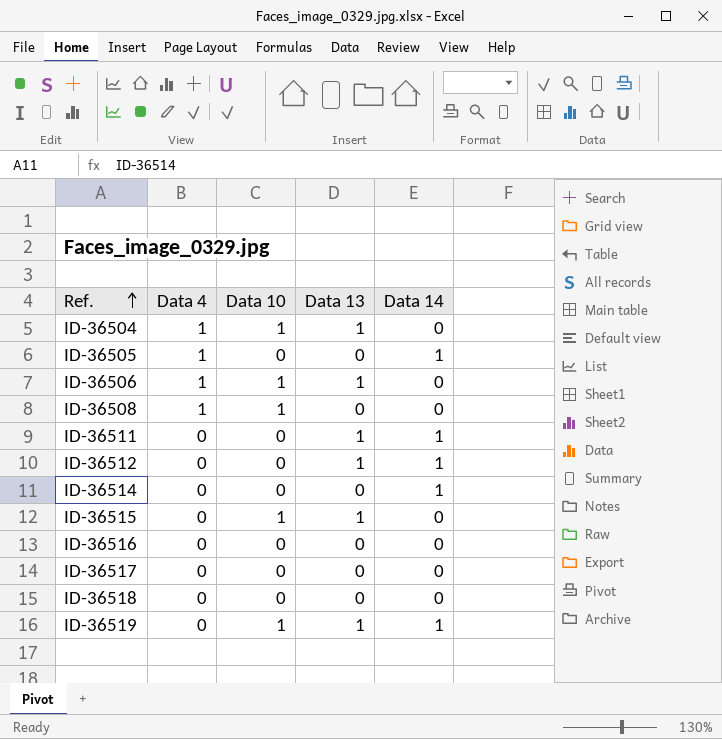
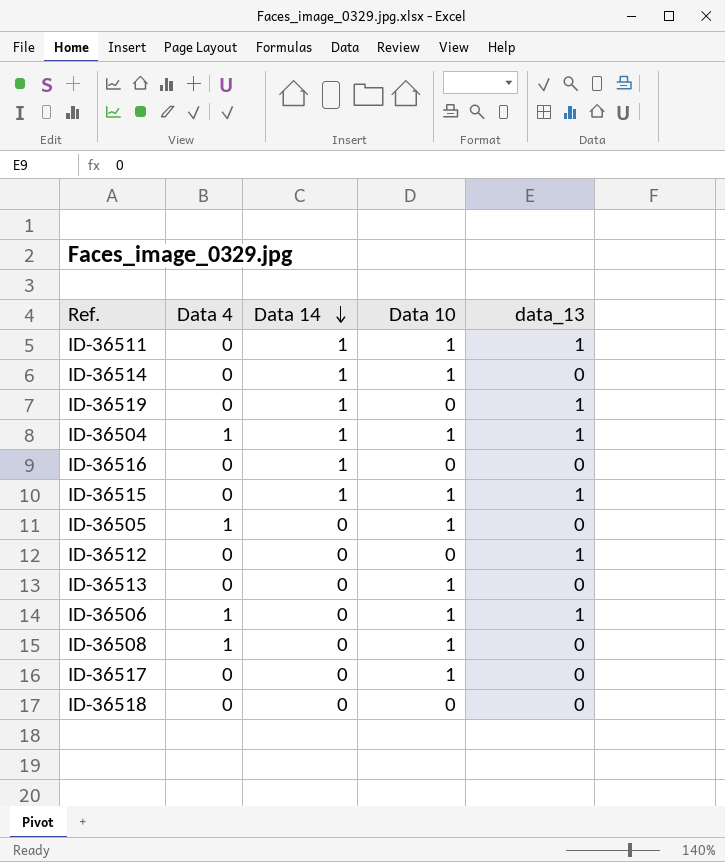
row order: Ref. ascending -> Data 14 descending
column Data 14 | position: 5 -> 3
column name: Data 13 -> data_13
ID-36511 | Data 10: 0 -> 1
ID-36514 | Data 10: 0 -> 1
ID-36519 | Data 10: 1 -> 0
ID-36504 | Data 14: 0 -> 1
ID-36516 | Data 14: 0 -> 1
ID-36515 | Data 14: 0 -> 1
ID-36505 | Data 14: 1 -> 0
ID-36505 | Data 10: 0 -> 1
ID-36512 | Data 14: 1 -> 0
row ID-36513: none -> 0 | 0 | 1 | 0
ID-36517 | Data 10: 0 -> 1

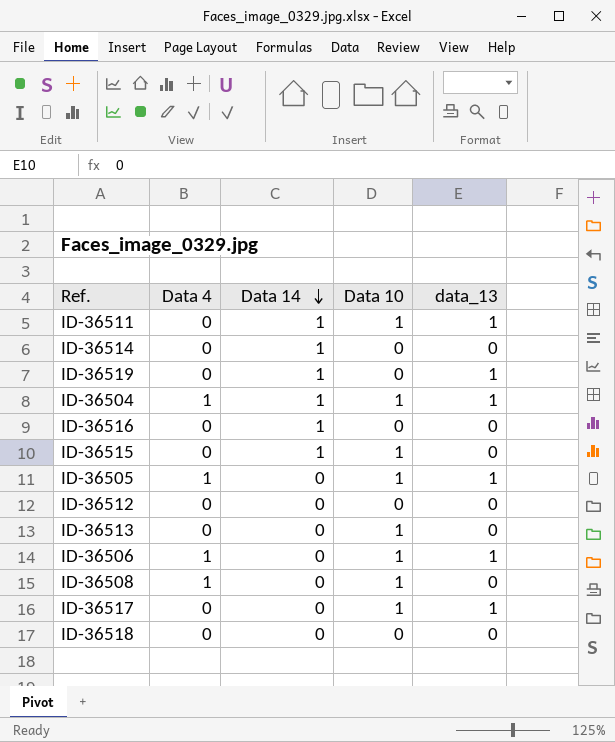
ID-36514 | Data 10: 1 -> 0
ID-36515 | data_13: 1 -> 0
ID-36505 | data_13: 0 -> 1
ID-36512 | data_13: 1 -> 0
ID-36517 | data_13: 0 -> 1

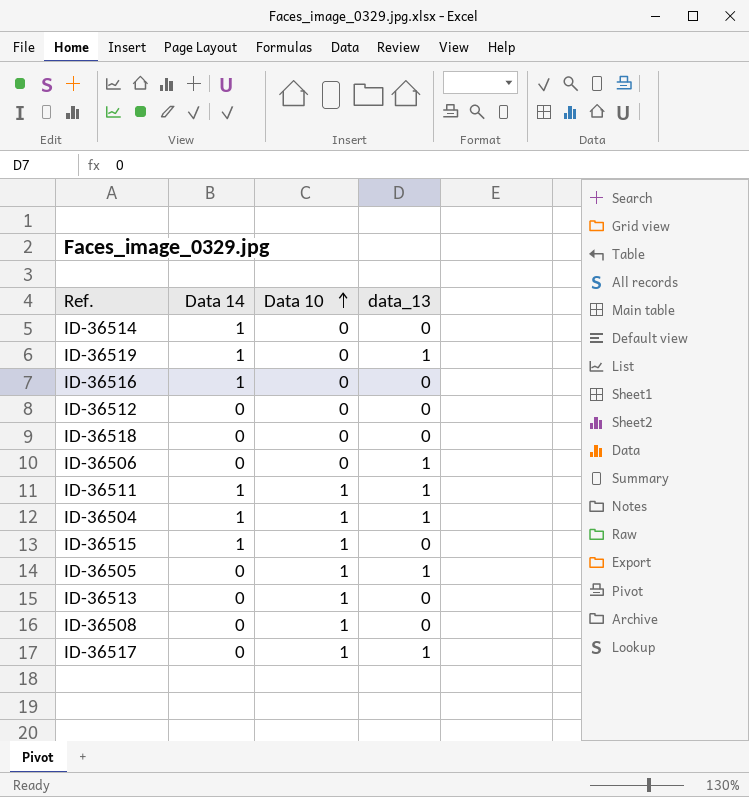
row order: Data 14 descending -> Data 10 ascending
column Data 4 | position: 2 -> none
ID-36506 | Data 10: 1 -> 0

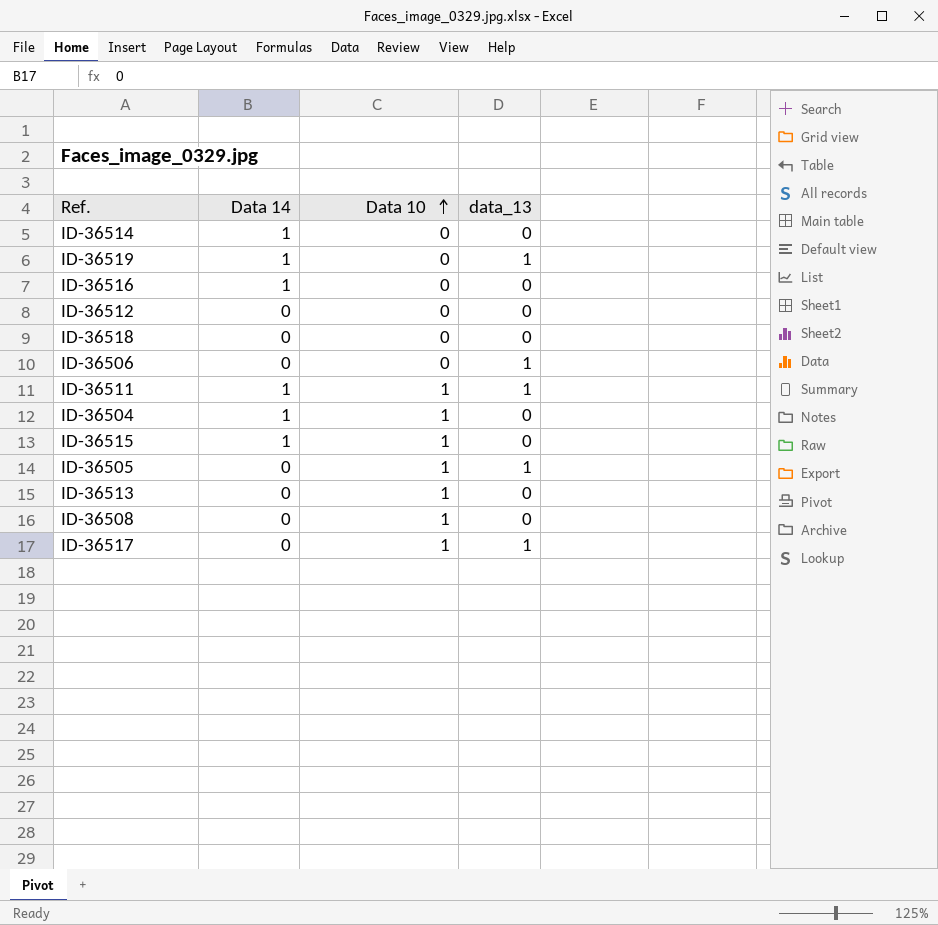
ID-36504 | data_13: 1 -> 0

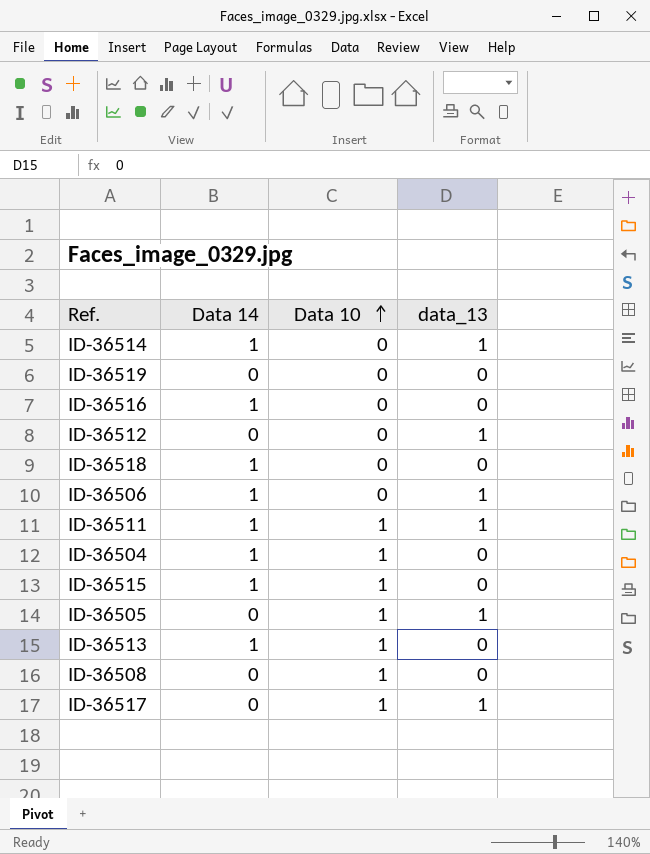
ID-36514 | data_13: 0 -> 1
ID-36519 | Data 14: 1 -> 0
ID-36519 | data_13: 1 -> 0
ID-36512 | data_13: 0 -> 1
ID-36518 | Data 14: 0 -> 1
ID-36506 | Data 14: 0 -> 1
ID-36513 | Data 14: 0 -> 1

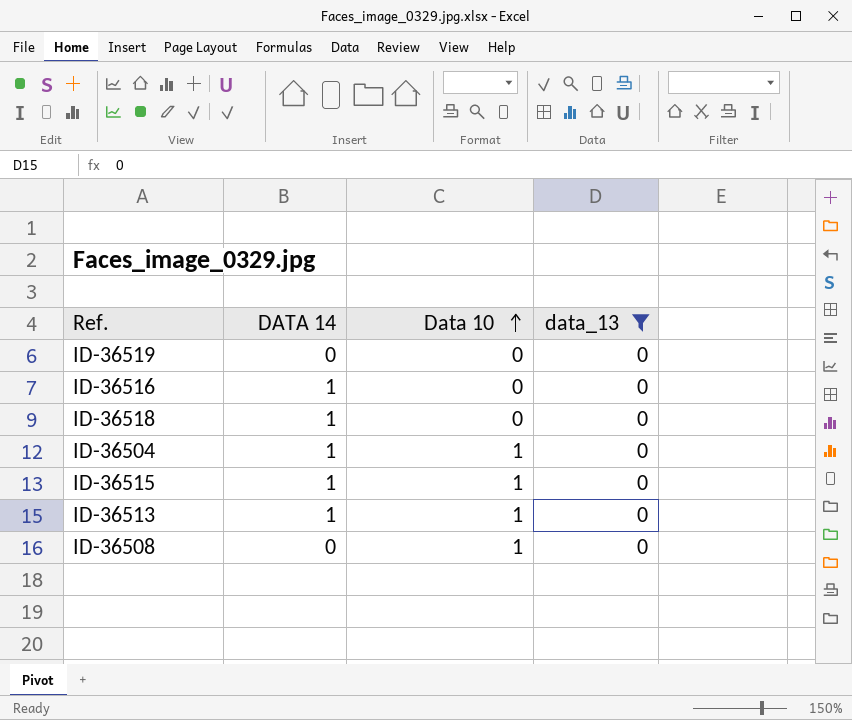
filter: none -> data_13 = 0
column name: Data 14 -> DATA 14

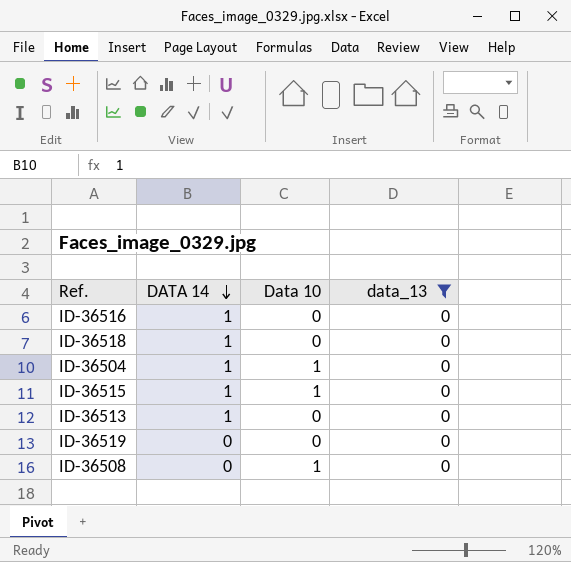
row order: Data 10 ascending -> DATA 14 descending
ID-36513 | Data 10: 1 -> 0

